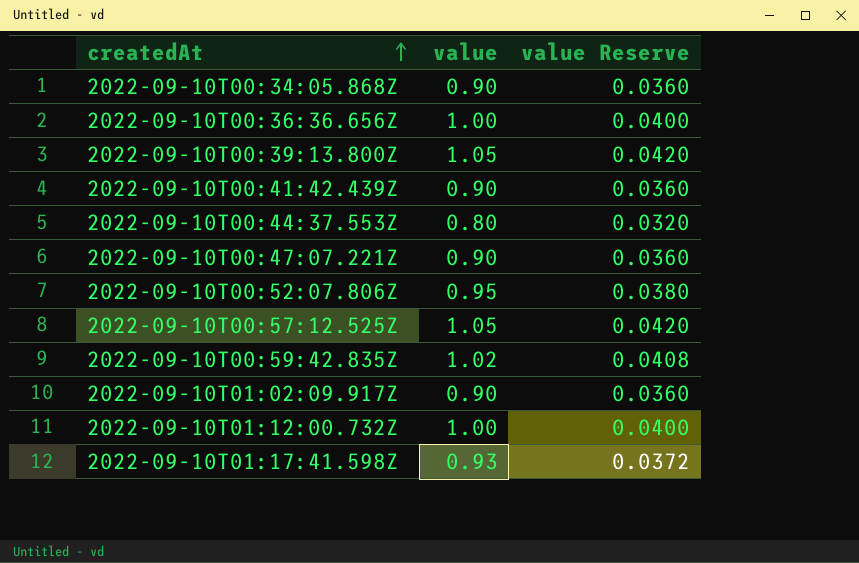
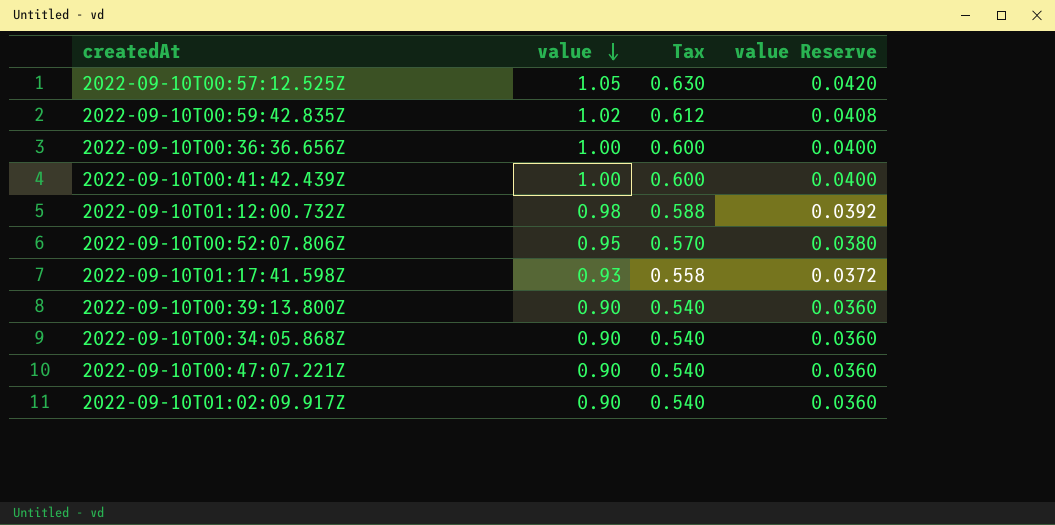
row order: createdAt ascending -> value descending
column Tax | formula: none -> [value] * 0.6
row 2022-09-10T00:44:37.553Z: 0.80 | 0.0320 -> none
2022-09-10T00:41:42.439Z | value: 0.90 -> 1.00
2022-09-10T00:41:42.439Z | value Reserve: 0.0360 -> 0.0400
2022-09-10T01:12:00.732Z | value: 1.00 -> 0.98
2022-09-10T01:12:00.732Z | value Reserve: 0.0400 -> 0.0392
2022-09-10T00:39:13.800Z | value: 1.05 -> 0.90
2022-09-10T00:39:13.800Z | value Reserve: 0.0420 -> 0.0360

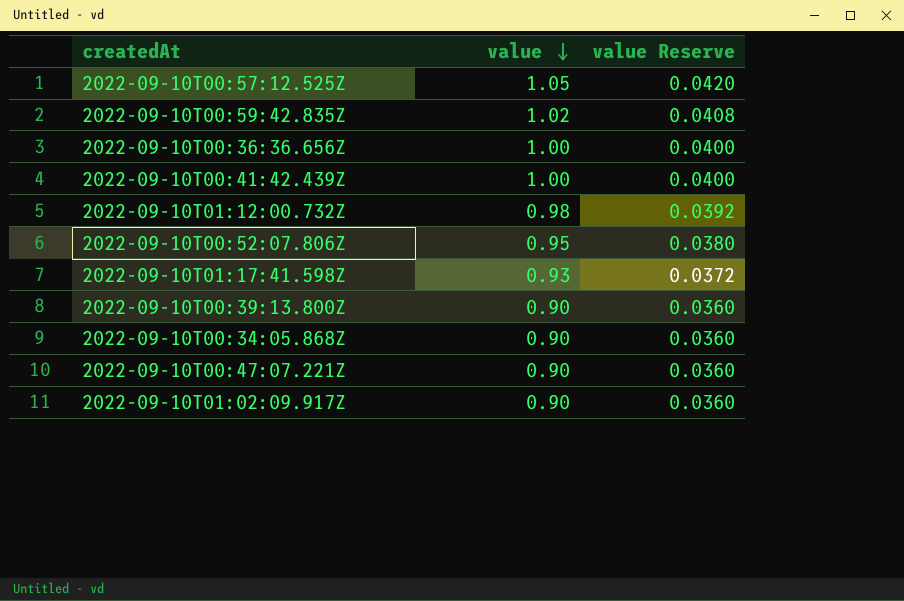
column Tax | formula: [value] * 0.6 -> none

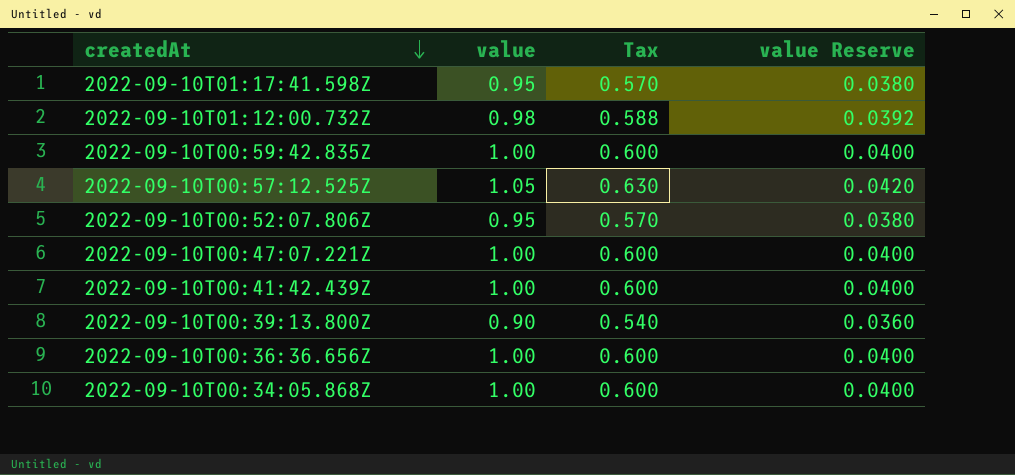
row order: value descending -> createdAt descending
column Tax | formula: none -> [value] * 0.6
row 2022-09-10T01:02:09.917Z: 0.90 | 0.0360 -> none
2022-09-10T01:17:41.598Z | value: 0.93 -> 0.95
2022-09-10T01:17:41.598Z | value Reserve: 0.0372 -> 0.0380
2022-09-10T00:59:42.835Z | value: 1.02 -> 1.00
2022-09-10T00:59:42.835Z | value Reserve: 0.0408 -> 0.0400
2022-09-10T00:47:07.221Z | value: 0.90 -> 1.00
2022-09-10T00:47:07.221Z | value Reserve: 0.0360 -> 0.0400
2022-09-10T00:34:05.868Z | value: 0.90 -> 1.00
2022-09-10T00:34:05.868Z | value Reserve: 0.0360 -> 0.0400

